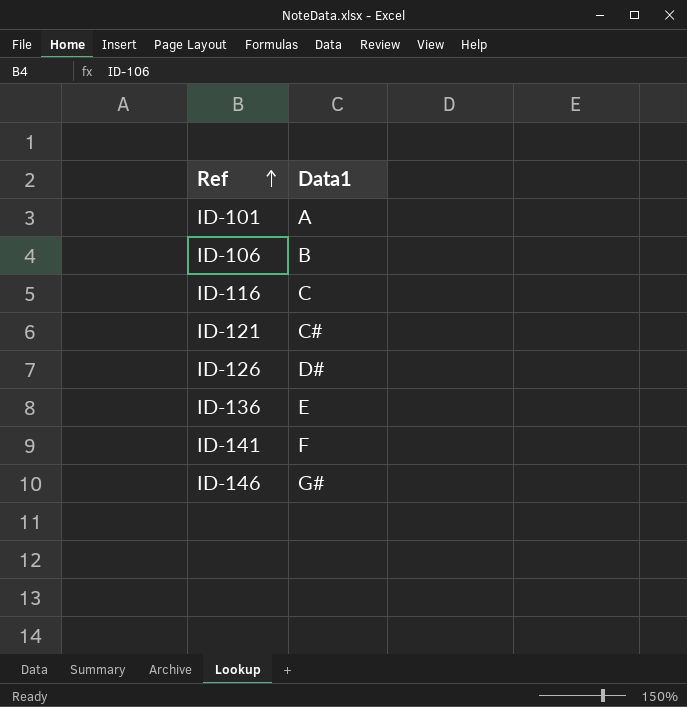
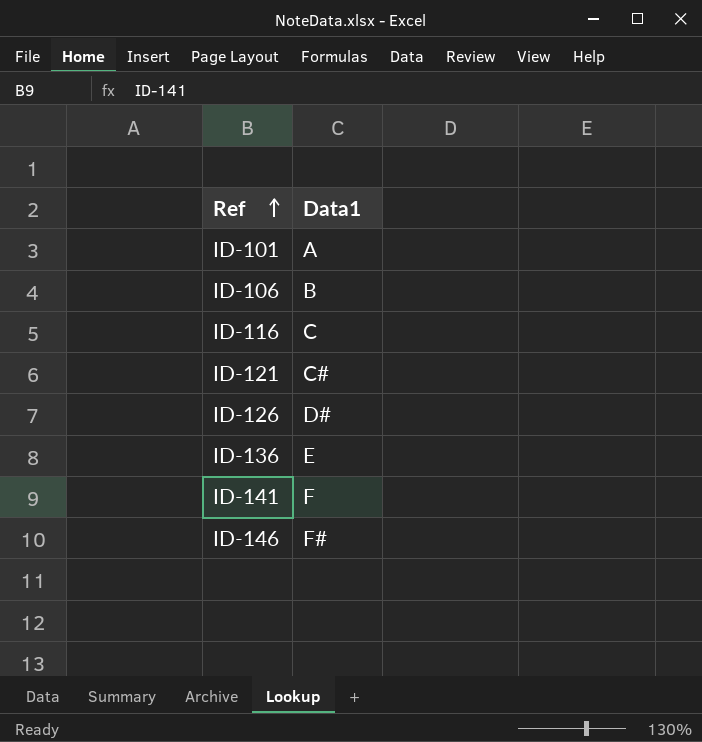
ID-146 | Data1: G# -> F#

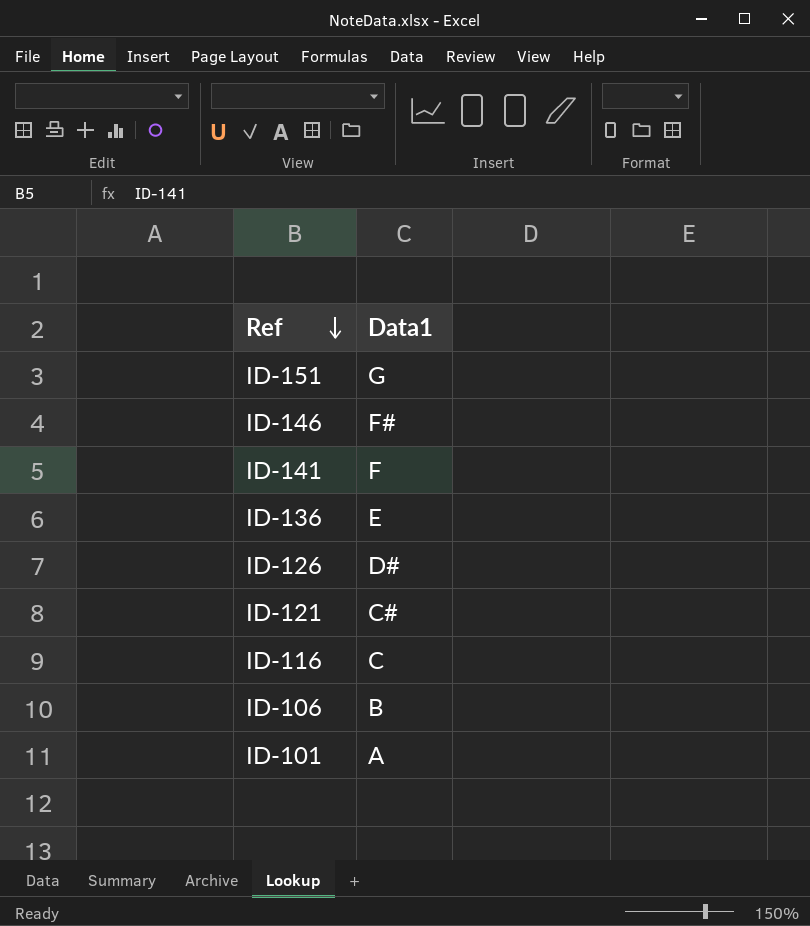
row order: Ref ascending -> Ref descending
row ID-151: none -> G

